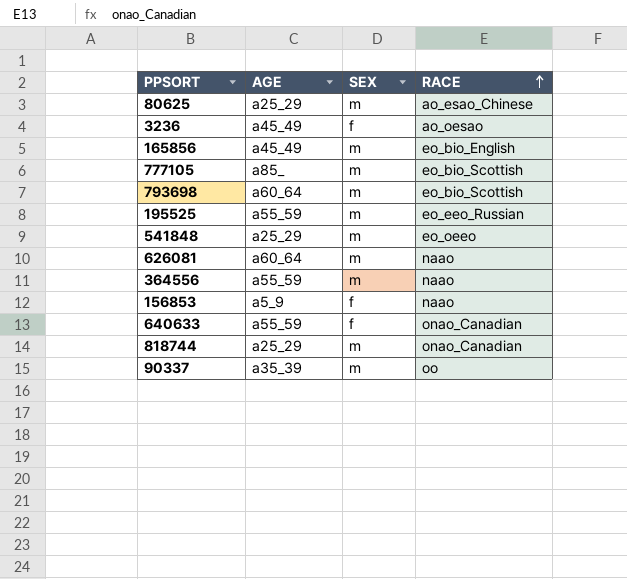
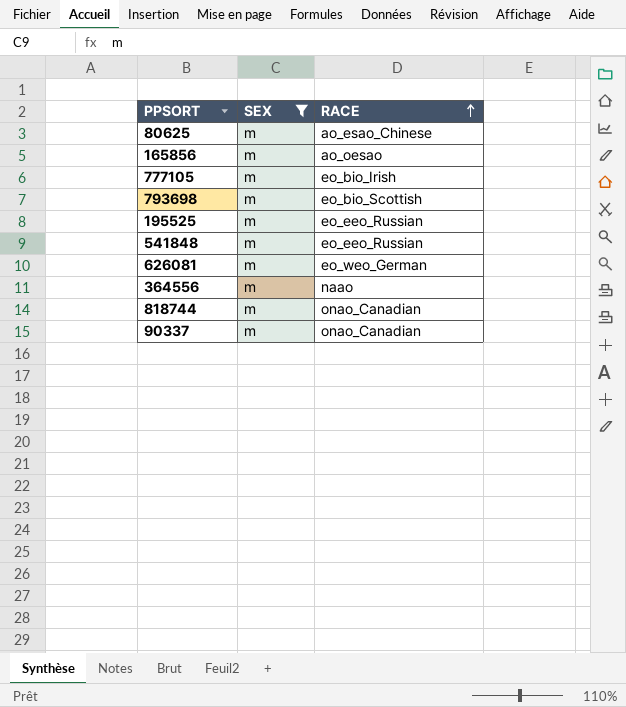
filter: none -> SEX = m
column AGE | position: 2 -> none
165856 | RACE: eo_bio_English -> ao_oesao
777105 | RACE: eo_bio_Scottish -> eo_bio_Irish
541848 | RACE: eo_oeeo -> eo_eeo_Russian
626081 | RACE: naao -> eo_weo_German
90337 | RACE: oo -> onao_Canadian

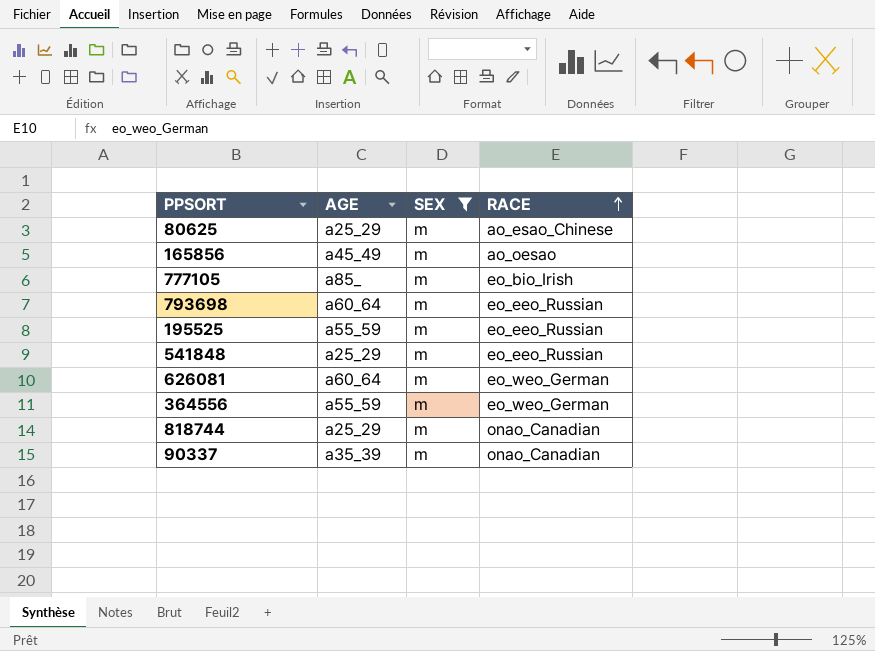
column AGE | position: none -> 2
793698 | RACE: eo_bio_Scottish -> eo_eeo_Russian
364556 | RACE: naao -> eo_weo_German

